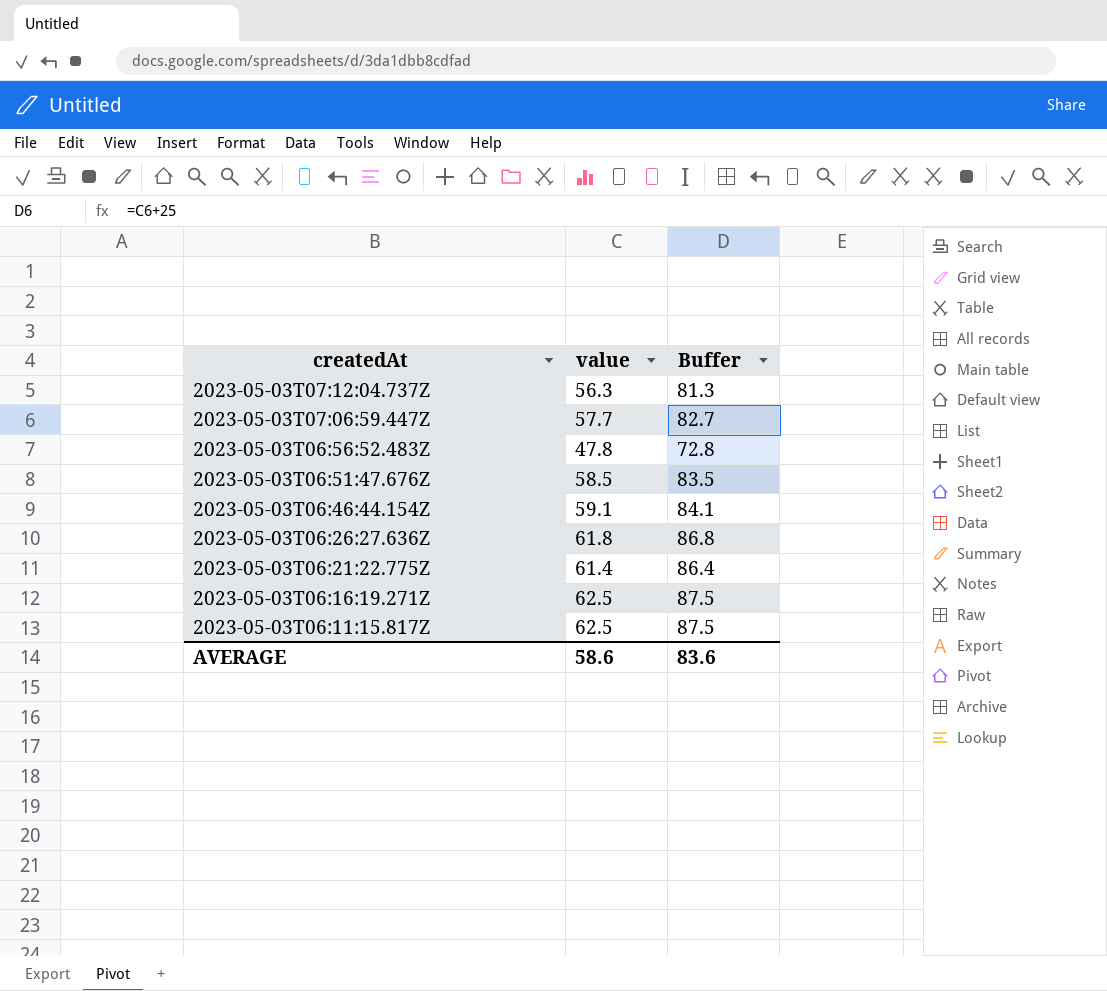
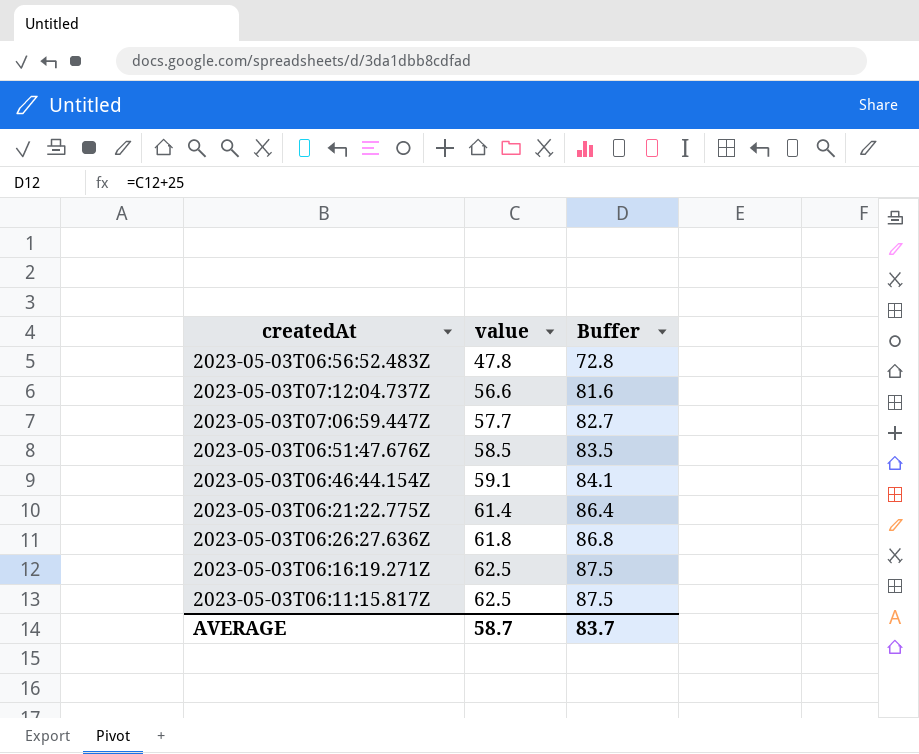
row order: createdAt descending -> value ascending
2023-05-03T07:12:04.737Z | value: 56.3 -> 56.6
2023-05-03T07:12:04.737Z | Buffer: 81.3 -> 81.6
AVERAGE | value: 58.6 -> 58.7
AVERAGE | Buffer: 83.6 -> 83.7

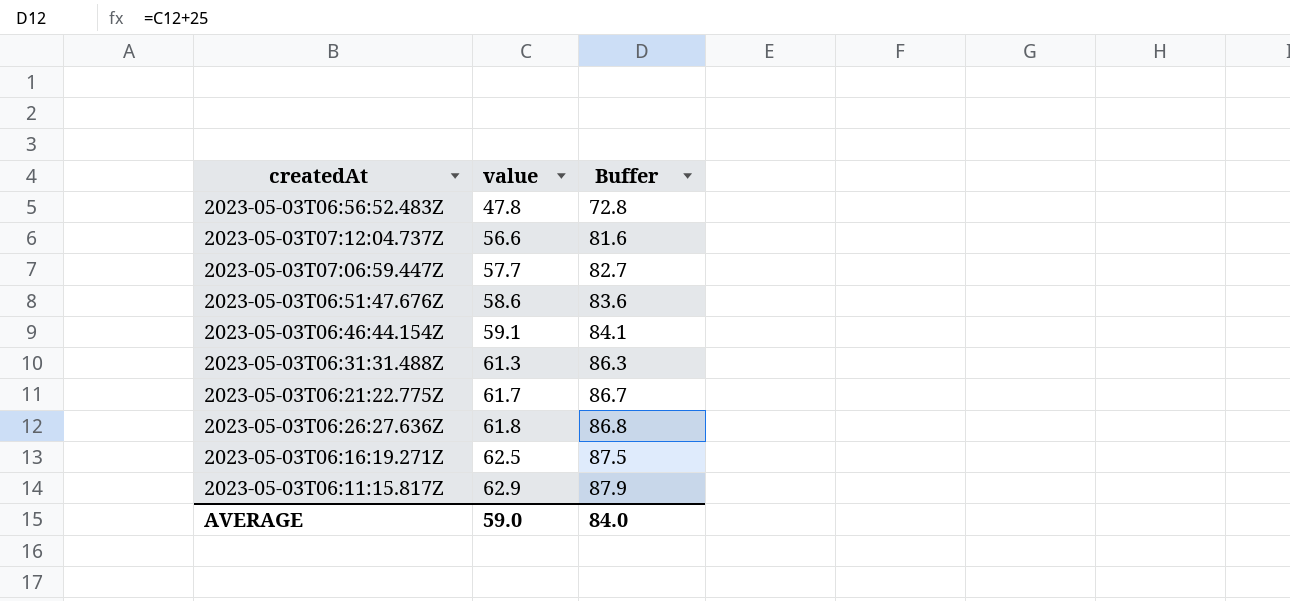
2023-05-03T06:51:47.676Z | value: 58.5 -> 58.6
2023-05-03T06:51:47.676Z | Buffer: 83.5 -> 83.6
row 2023-05-03T06:31:31.488Z: none -> 61.3 | 86.3
2023-05-03T06:21:22.775Z | value: 61.4 -> 61.7
2023-05-03T06:21:22.775Z | Buffer: 86.4 -> 86.7
2023-05-03T06:11:15.817Z | value: 62.5 -> 62.9
2023-05-03T06:11:15.817Z | Buffer: 87.5 -> 87.9
AVERAGE | value: 58.7 -> 59.0
AVERAGE | Buffer: 83.7 -> 84.0

